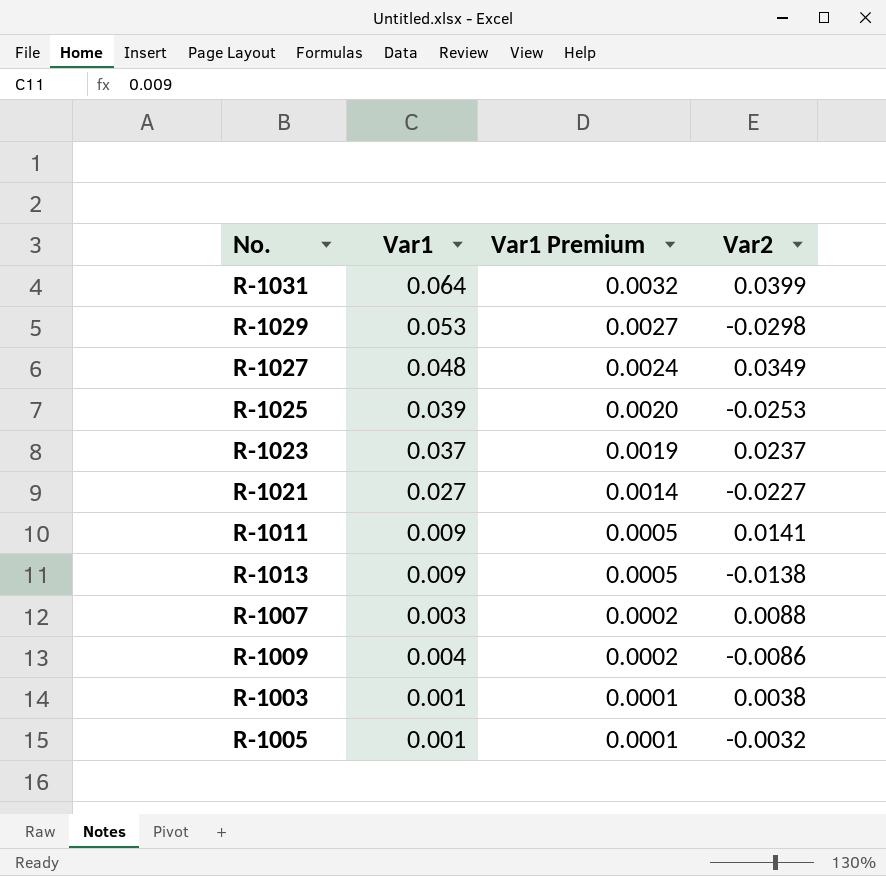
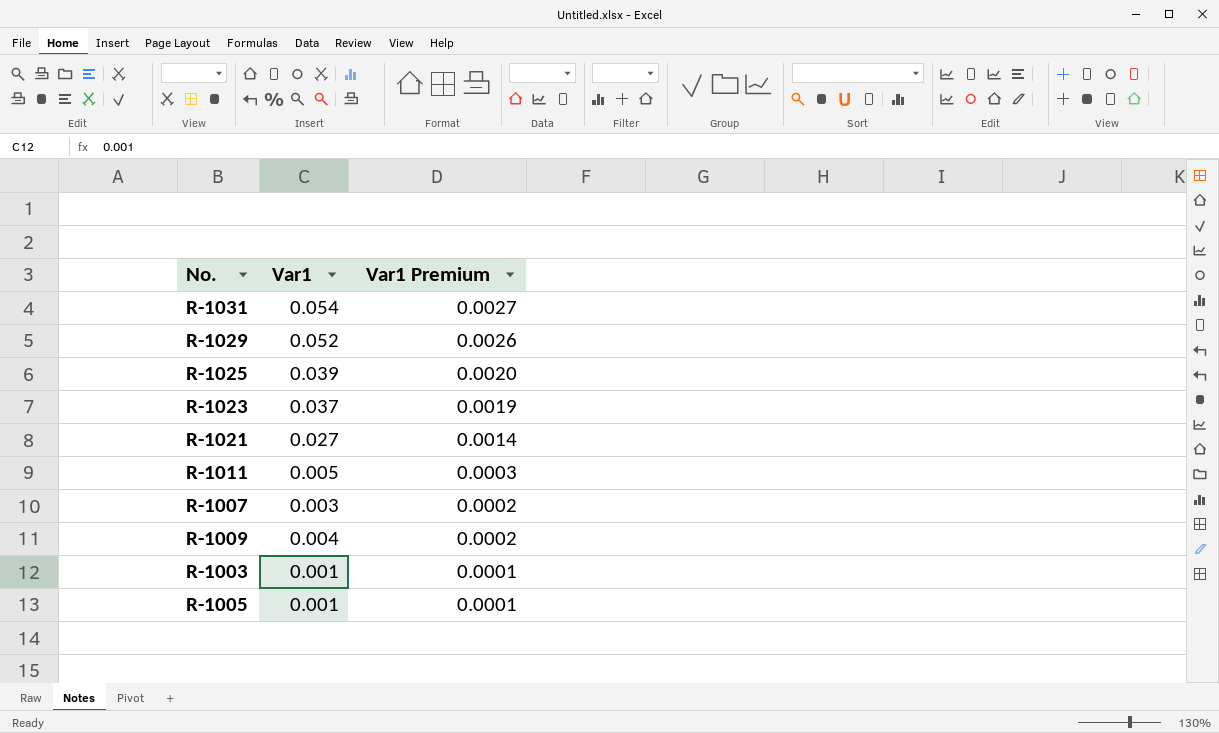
column Var2 | position: 4 -> none
row R-1027: 0.048 | 0.0024 | 0.0349 -> none
row R-1013: 0.009 | 0.0005 | -0.0138 -> none
R-1031 | Var1: 0.064 -> 0.054
R-1031 | Var1 Premium: 0.0032 -> 0.0027
R-1029 | Var1: 0.053 -> 0.052
R-1029 | Var1 Premium: 0.0027 -> 0.0026
R-1011 | Var1: 0.009 -> 0.005
R-1011 | Var1 Premium: 0.0005 -> 0.0003

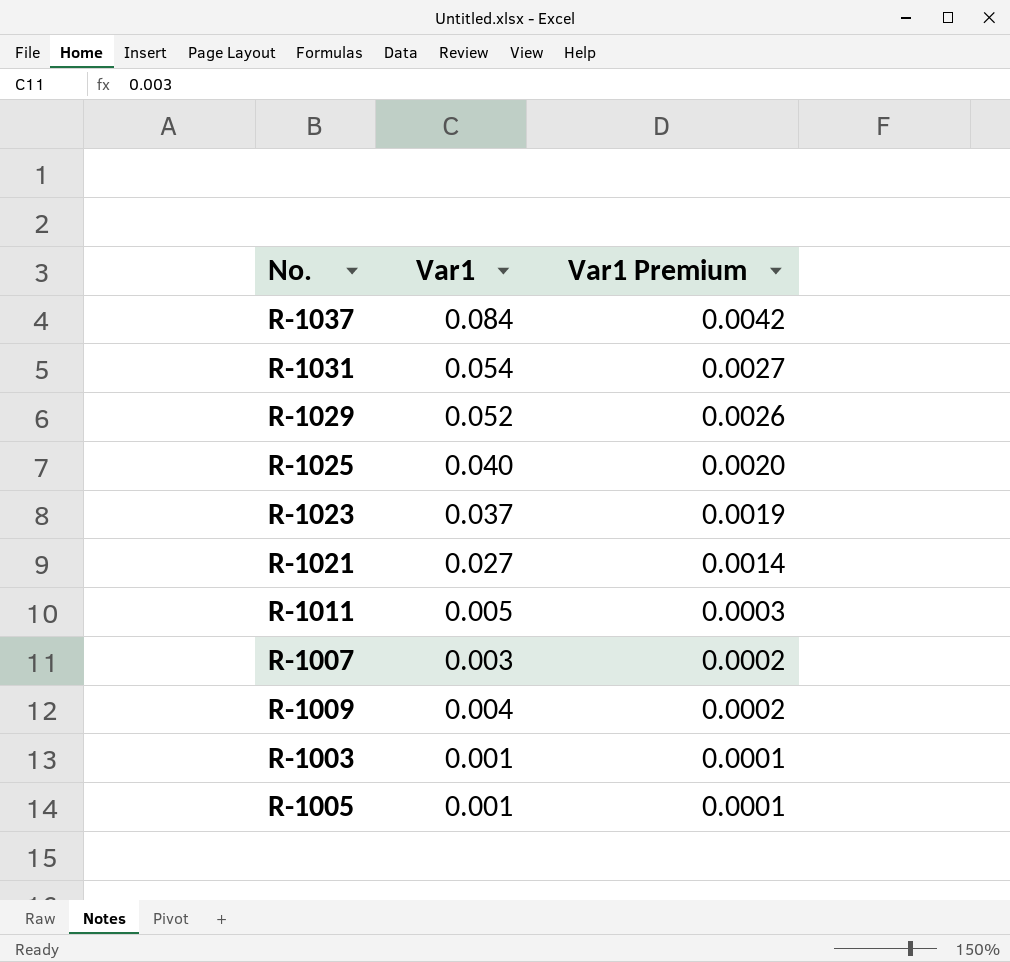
row R-1037: none -> 0.084 | 0.0042
R-1025 | Var1: 0.039 -> 0.040

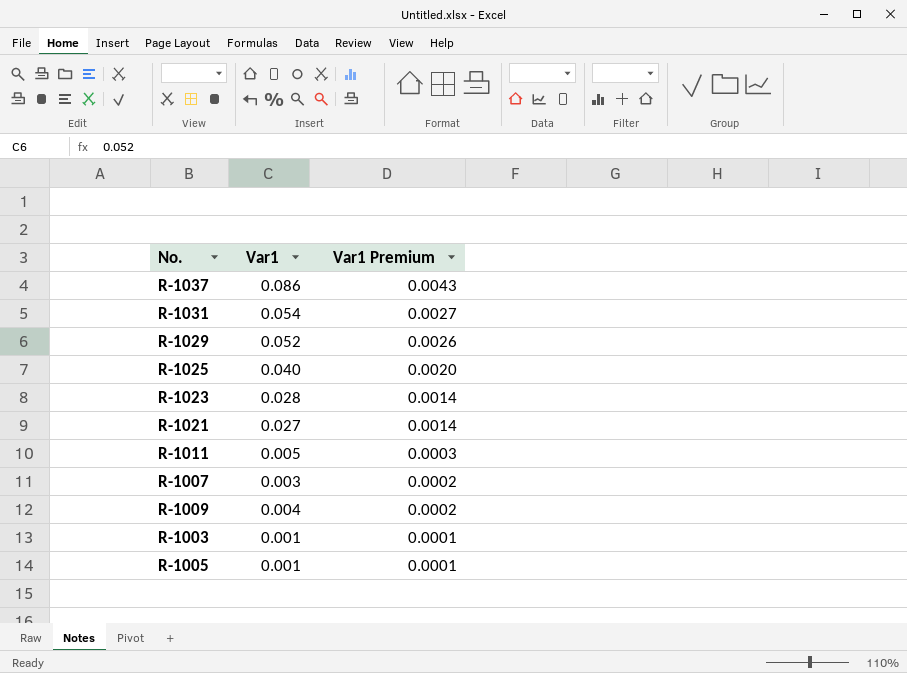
R-1037 | Var1: 0.084 -> 0.086
R-1037 | Var1 Premium: 0.0042 -> 0.0043
R-1023 | Var1: 0.037 -> 0.028
R-1023 | Var1 Premium: 0.0019 -> 0.0014

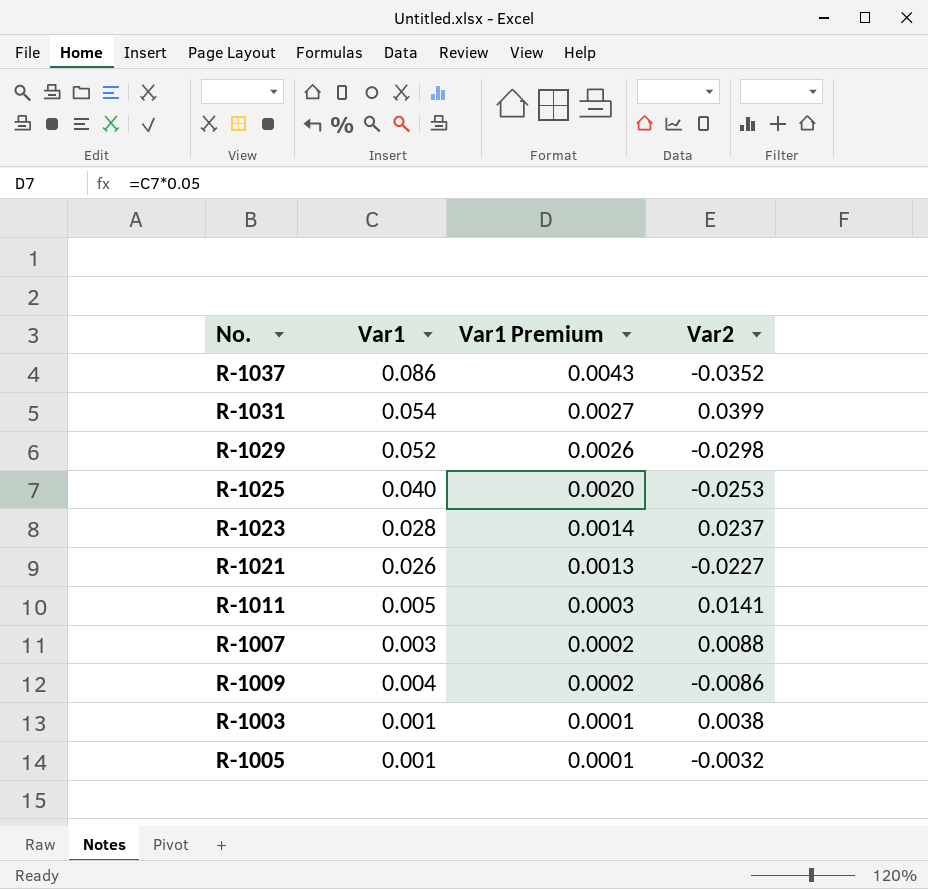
column Var2 | position: none -> 4
R-1021 | Var1: 0.027 -> 0.026
R-1021 | Var1 Premium: 0.0014 -> 0.0013

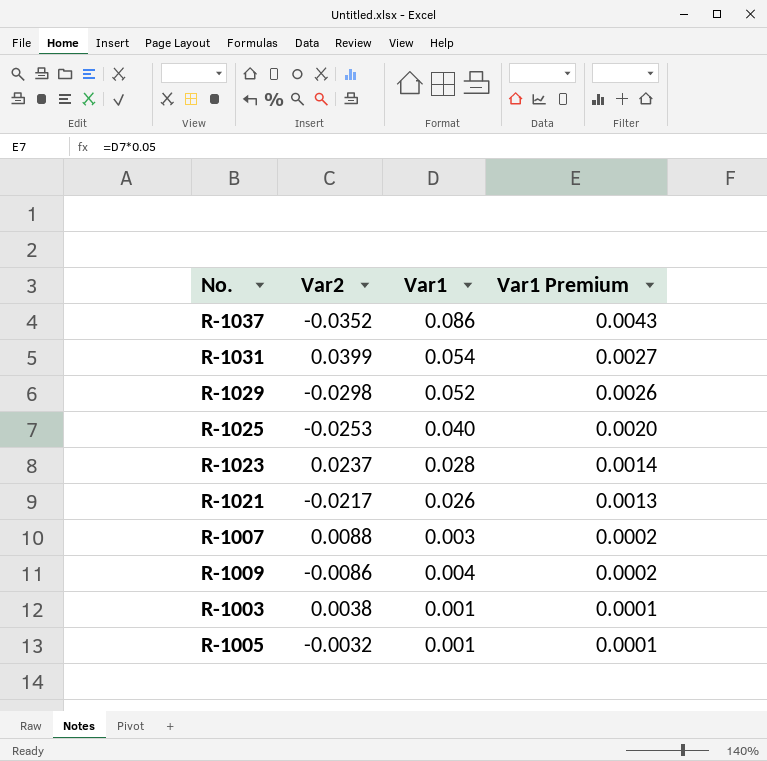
column Var2 | position: 4 -> 2
row R-1011: 0.005 | 0.0003 | 0.0141 -> none
R-1021 | Var2: -0.0227 -> -0.0217

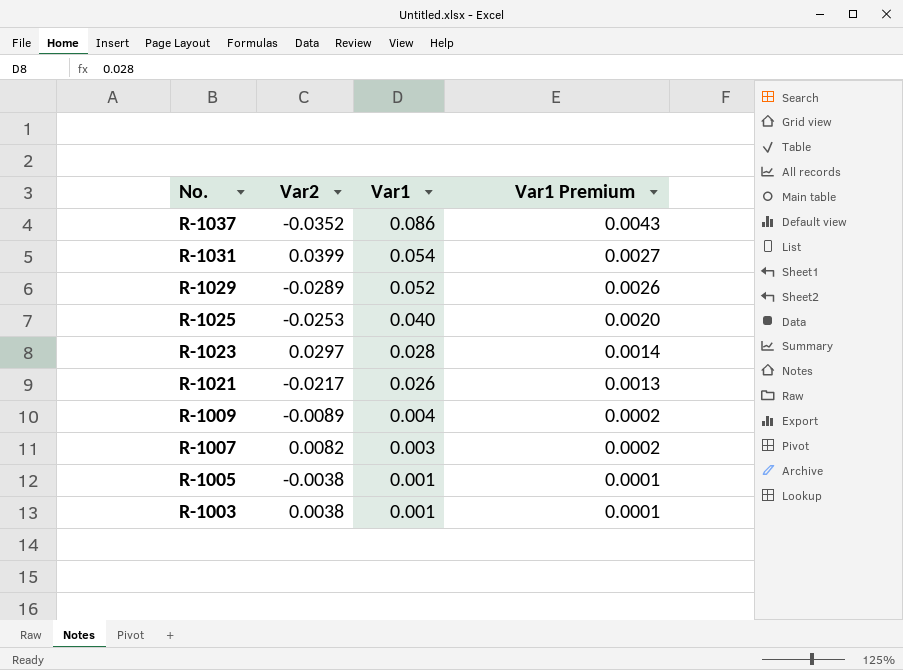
row order: Var1 Premium descending -> No. descending
R-1029 | Var2: -0.0298 -> -0.0289
R-1023 | Var2: 0.0237 -> 0.0297
R-1009 | Var2: -0.0086 -> -0.0089
R-1007 | Var2: 0.0088 -> 0.0082
R-1005 | Var2: -0.0032 -> -0.0038

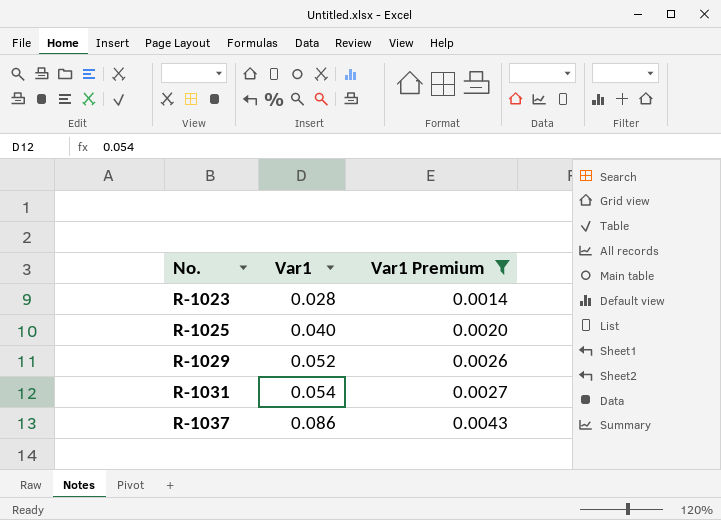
filter: none -> Var1 Premium >= 0.0014
row order: No. descending -> No. ascending
column Var2 | position: 2 -> none

